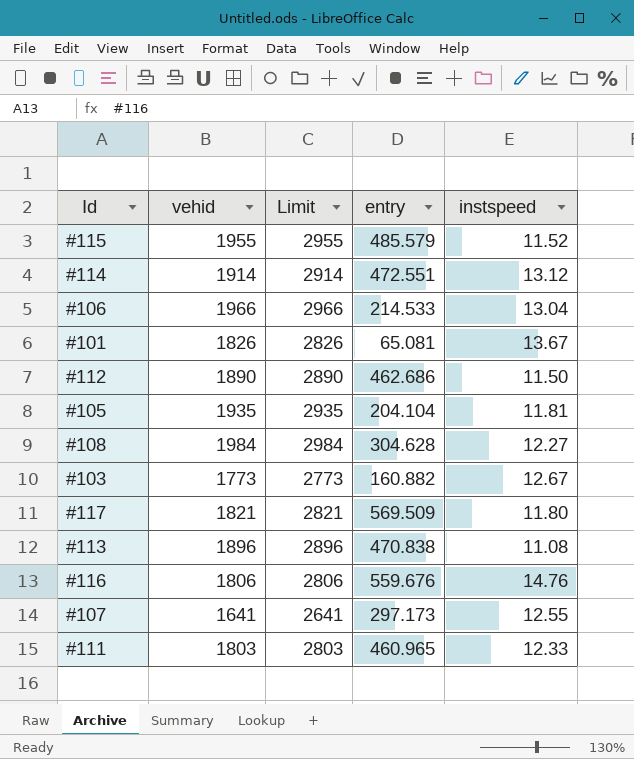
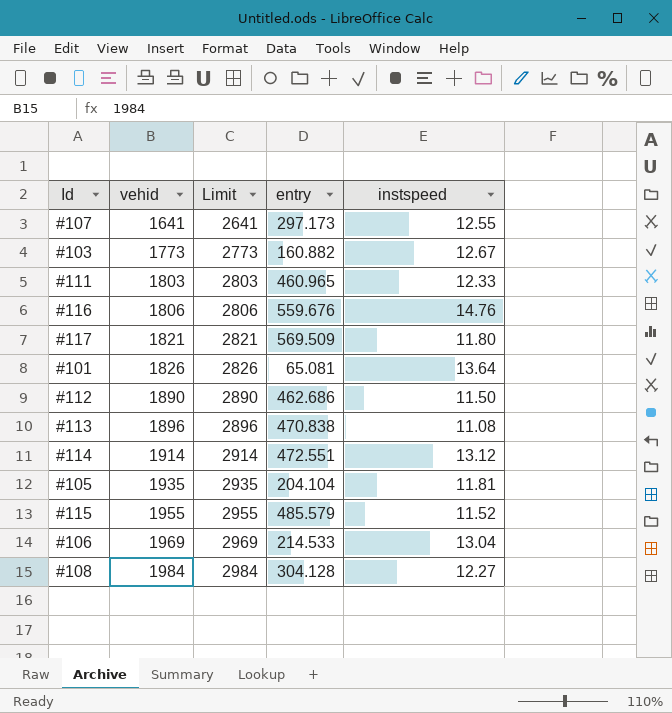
row order: none -> vehid ascending
#101 | instspeed: 13.67 -> 13.64
#106 | vehid: 1966 -> 1969
#106 | Limit: 2966 -> 2969
#108 | entry: 304.628 -> 304.128

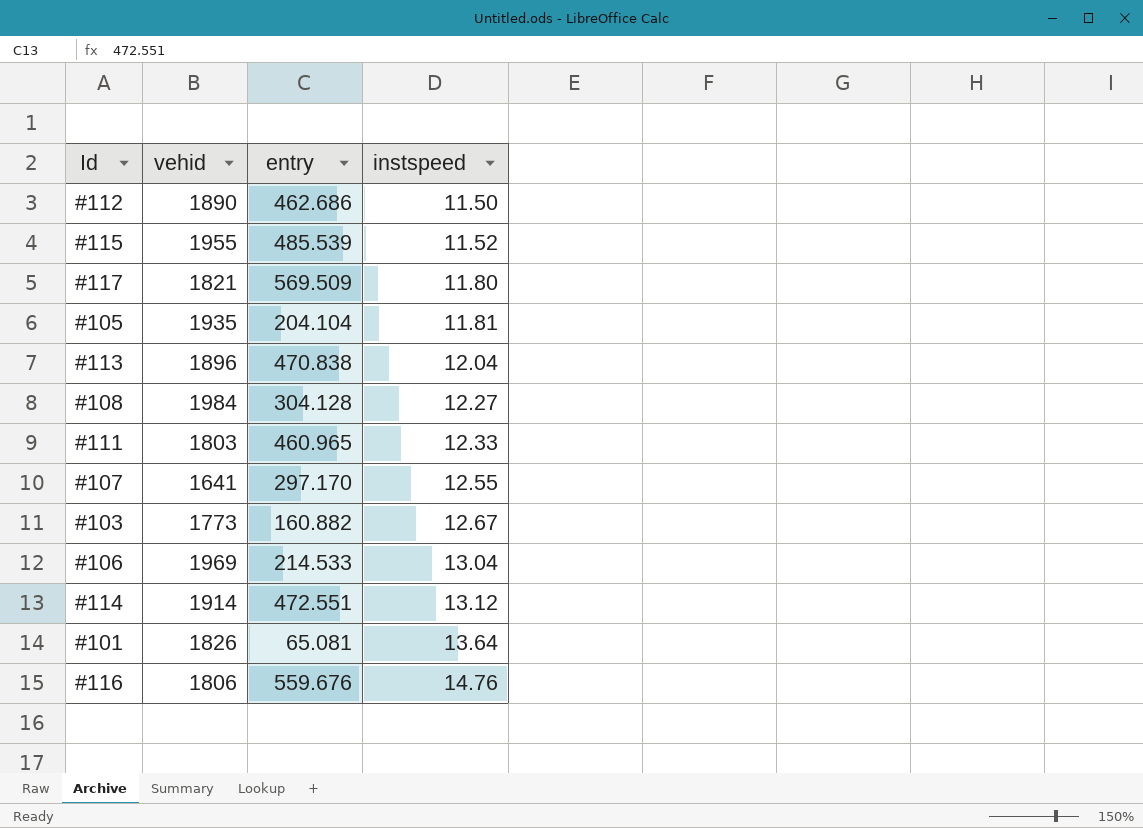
row order: vehid ascending -> instspeed ascending
column Limit | formula: [vehid] + 1000 -> none
#115 | entry: 485.579 -> 485.539
#113 | instspeed: 11.08 -> 12.04
#107 | entry: 297.173 -> 297.170

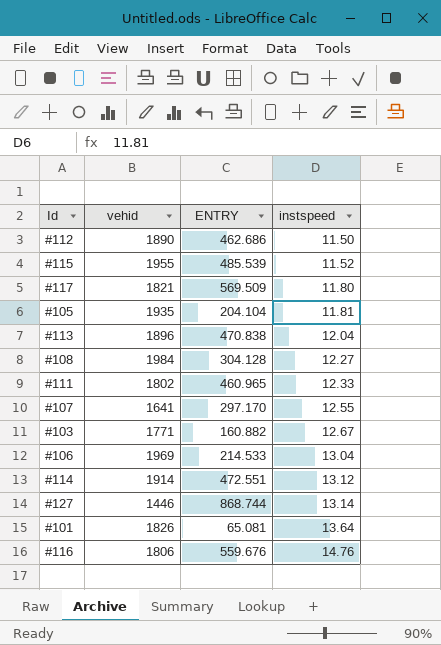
column name: entry -> ENTRY
#111 | vehid: 1803 -> 1802
#103 | vehid: 1773 -> 1771
row #127: none -> 1446 | 868.744 | 13.14

